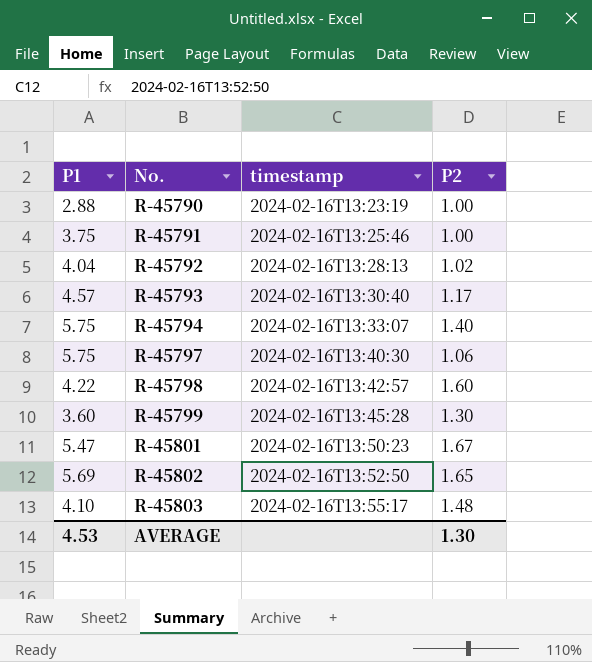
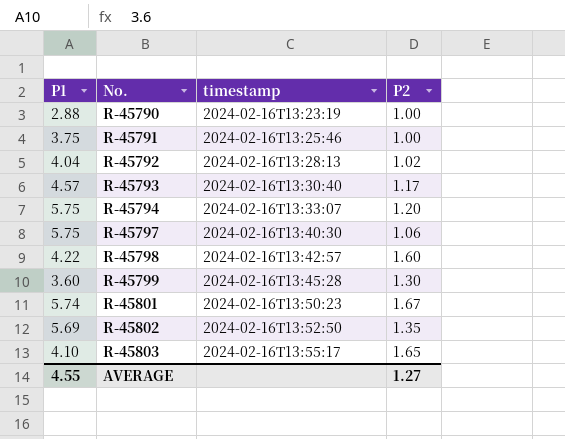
R-45794 | P2: 1.40 -> 1.20
R-45801 | P1: 5.47 -> 5.74
R-45802 | P2: 1.65 -> 1.35
R-45803 | P2: 1.48 -> 1.65
AVERAGE | P1: 4.53 -> 4.55
AVERAGE | P2: 1.30 -> 1.27

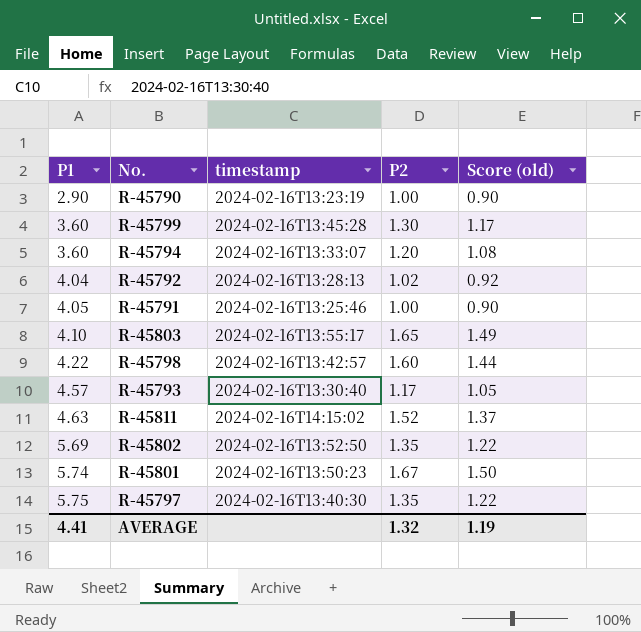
row order: No. ascending -> P1 ascending
column Score (old) | formula: none -> [P2] * 0.9
R-45790 | P1: 2.88 -> 2.90
R-45794 | P1: 5.75 -> 3.60
R-45791 | P1: 3.75 -> 4.05
row R-45811: none -> 4.63 | 2024-02-16T14:15:02 | 1.52 | 1.37
R-45797 | P2: 1.06 -> 1.35
AVERAGE | P1: 4.55 -> 4.41
AVERAGE | P2: 1.27 -> 1.32

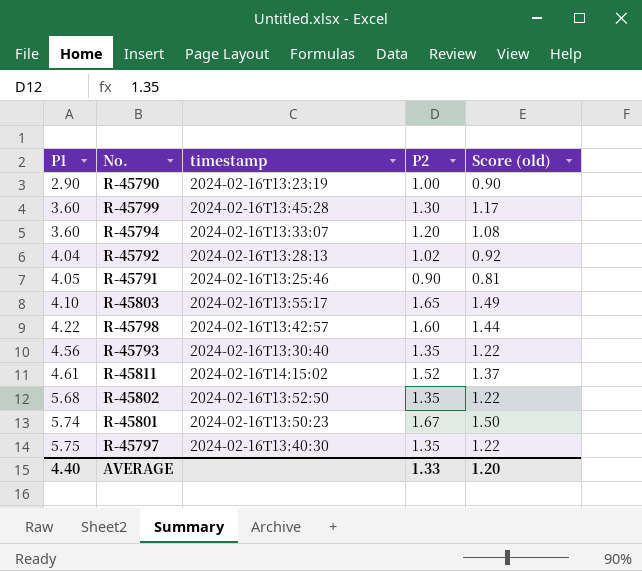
R-45791 | P2: 1.00 -> 0.90
R-45791 | Score (old): 0.90 -> 0.81
R-45793 | P1: 4.57 -> 4.56
R-45793 | P2: 1.17 -> 1.35
R-45793 | Score (old): 1.05 -> 1.22
R-45811 | P1: 4.63 -> 4.61
R-45802 | P1: 5.69 -> 5.68
AVERAGE | P1: 4.41 -> 4.40
AVERAGE | P2: 1.32 -> 1.33
AVERAGE | Score (old): 1.19 -> 1.20

